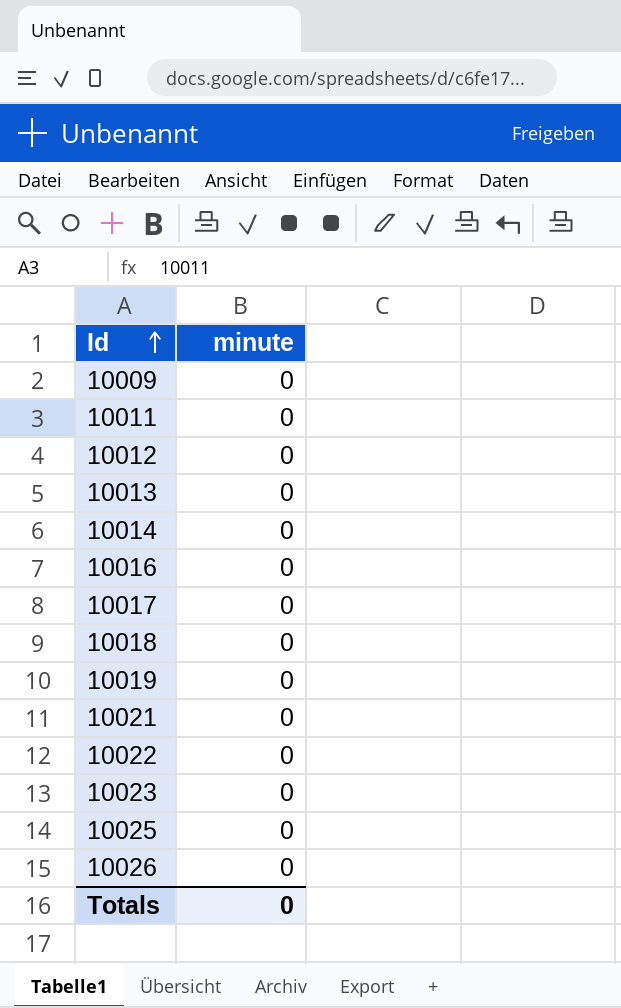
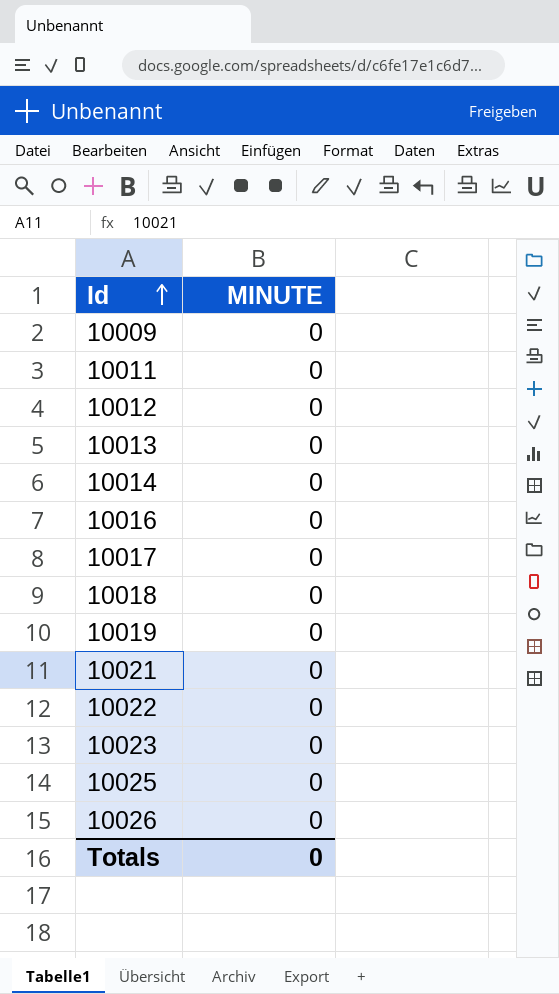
column name: minute -> MINUTE

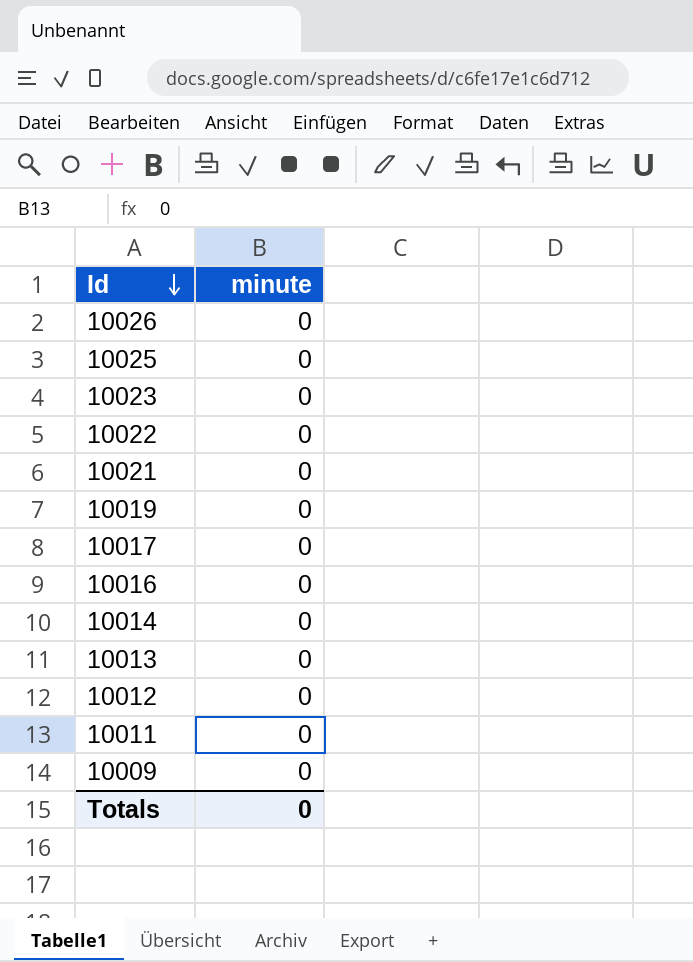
row order: Id ascending -> Id descending
column name: MINUTE -> minute
row 10018: 0 -> none

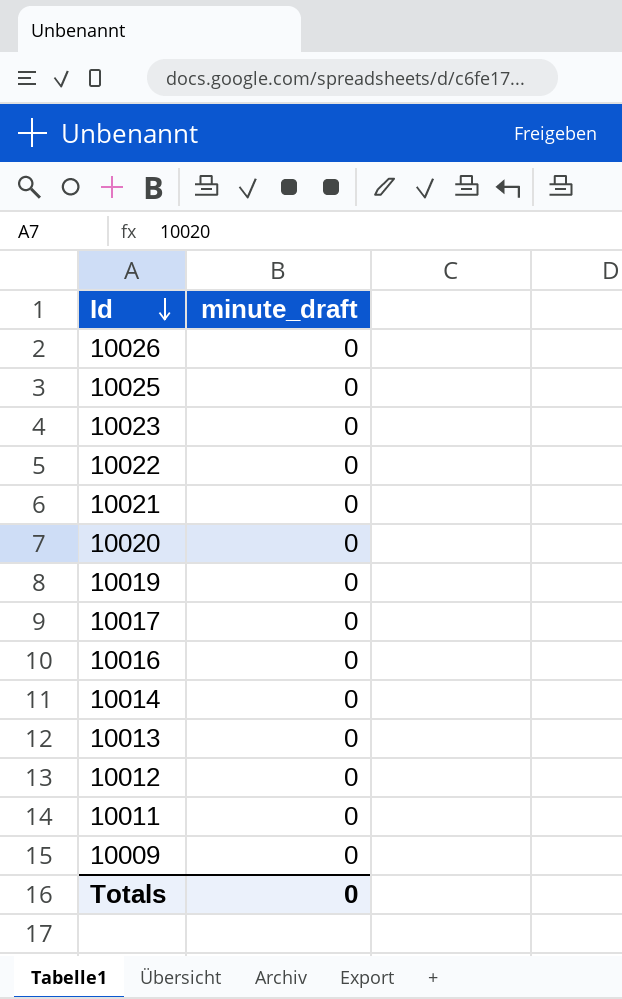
column name: minute -> minute_draft
row 10020: none -> 0

